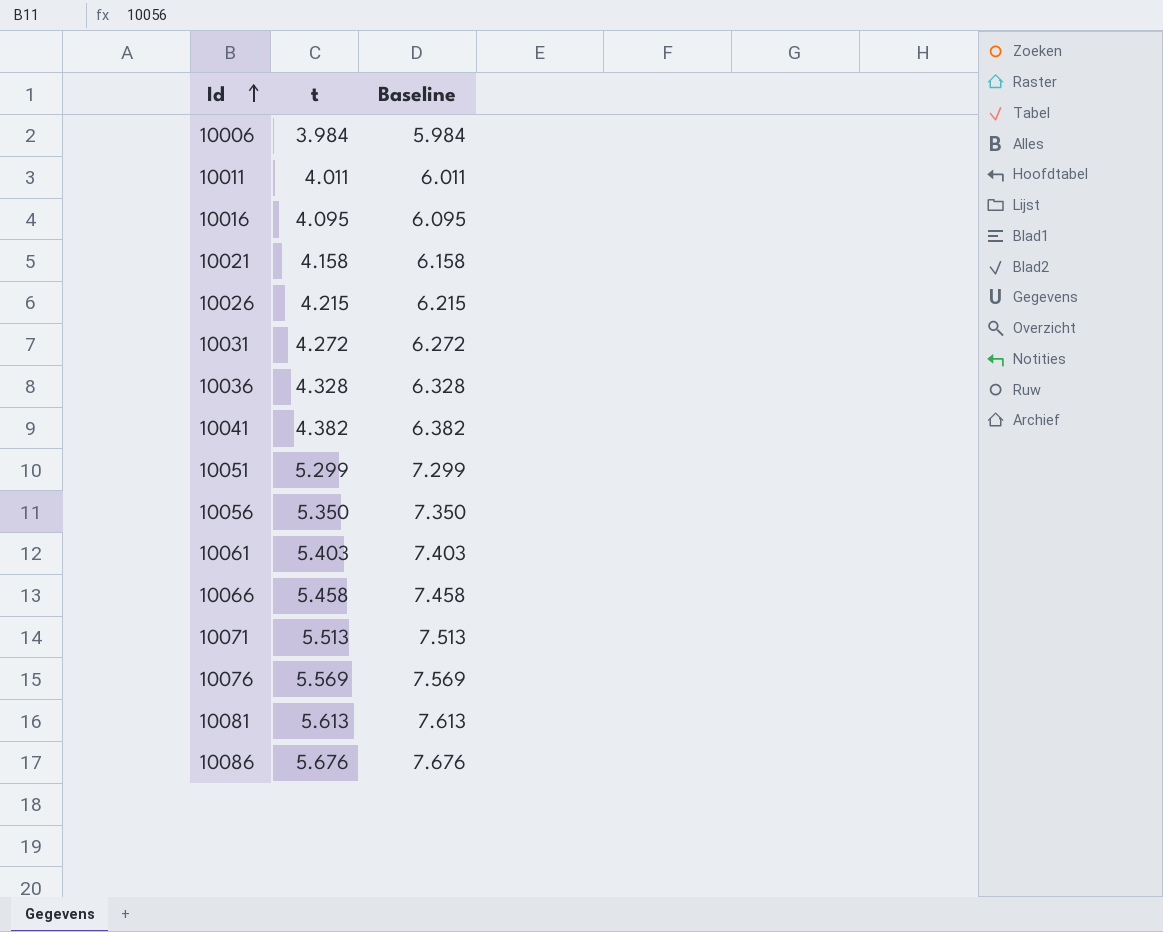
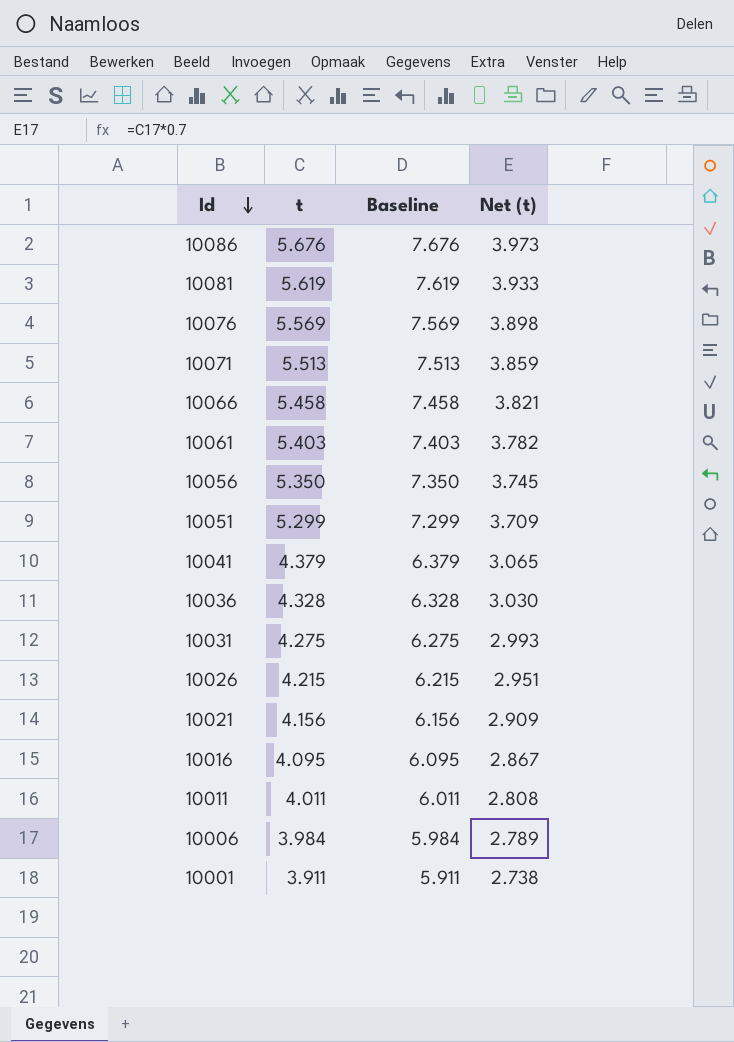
row order: Id ascending -> Id descending
column Net (t) | formula: none -> [t] * 0.7
10081 | t: 5.613 -> 5.619
10081 | Baseline: 7.613 -> 7.619
10041 | t: 4.382 -> 4.379
10041 | Baseline: 6.382 -> 6.379
10031 | t: 4.272 -> 4.275
10031 | Baseline: 6.272 -> 6.275
10021 | t: 4.158 -> 4.156
10021 | Baseline: 6.158 -> 6.156
row 10001: none -> 3.911 | 5.911 | 2.738

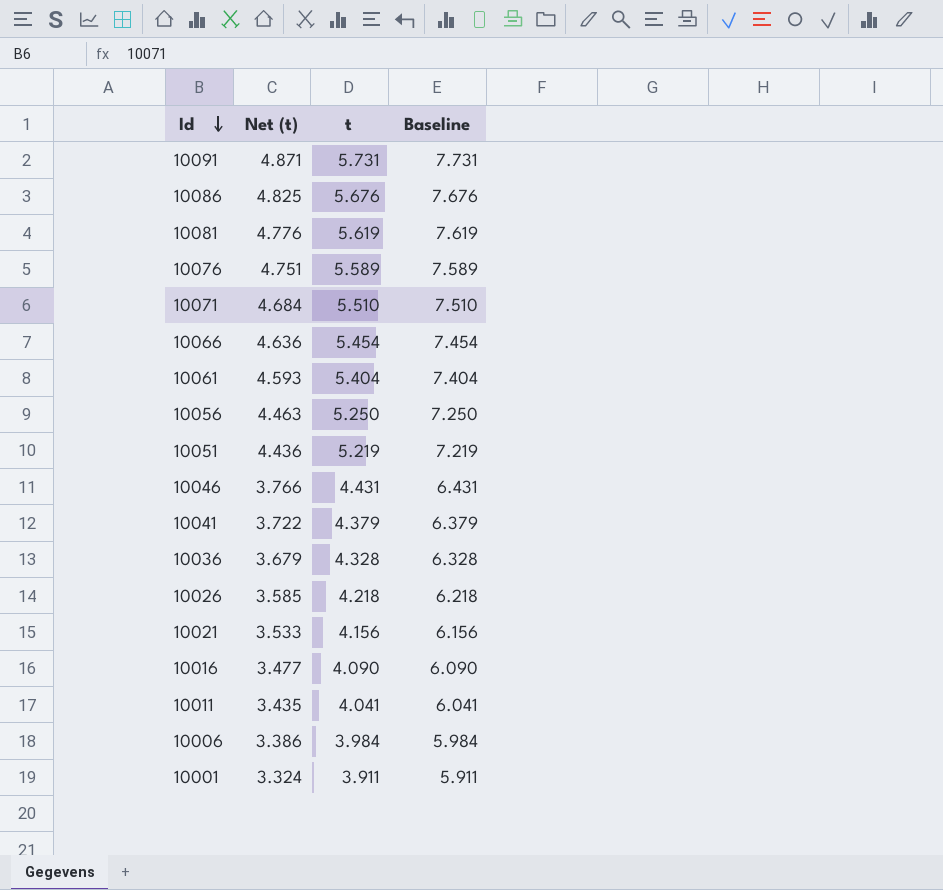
column Net (t) | formula: [t] * 0.7 -> [t] * 0.85
column Net (t) | position: 4 -> 2
row 10031: 4.275 | 6.275 | 2.993 -> none
row 10091: none -> 4.871 | 5.731 | 7.731
10076 | t: 5.569 -> 5.589
10076 | Baseline: 7.569 -> 7.589
10071 | t: 5.513 -> 5.510
10071 | Baseline: 7.513 -> 7.510
10066 | t: 5.458 -> 5.454
10066 | Baseline: 7.458 -> 7.454
10061 | t: 5.403 -> 5.404
10061 | Baseline: 7.403 -> 7.404
10056 | t: 5.350 -> 5.250
10056 | Baseline: 7.350 -> 7.250
10051 | t: 5.299 -> 5.219
10051 | Baseline: 7.299 -> 7.219
row 10046: none -> 3.766 | 4.431 | 6.431
10026 | t: 4.215 -> 4.218
10026 | Baseline: 6.215 -> 6.218
10016 | t: 4.095 -> 4.090
10016 | Baseline: 6.095 -> 6.090
10011 | t: 4.011 -> 4.041
10011 | Baseline: 6.011 -> 6.041

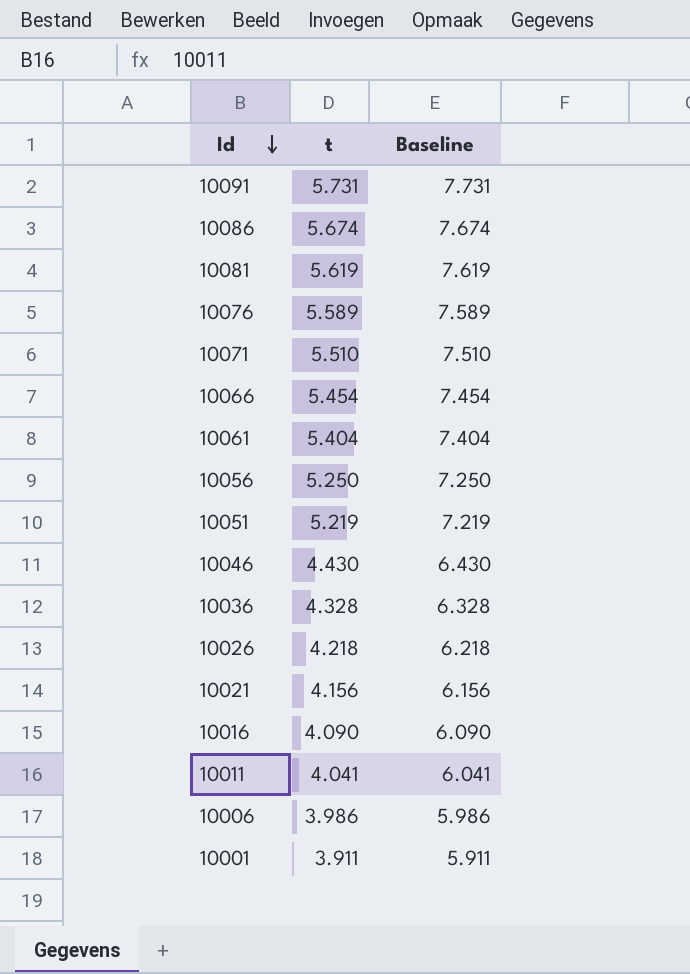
column Net (t) | formula: [t] * 0.85 -> none
row 10041: 3.722 | 4.379 | 6.379 -> none
10086 | t: 5.676 -> 5.674
10086 | Baseline: 7.676 -> 7.674
10046 | t: 4.431 -> 4.430
10046 | Baseline: 6.431 -> 6.430
10006 | t: 3.984 -> 3.986
10006 | Baseline: 5.984 -> 5.986

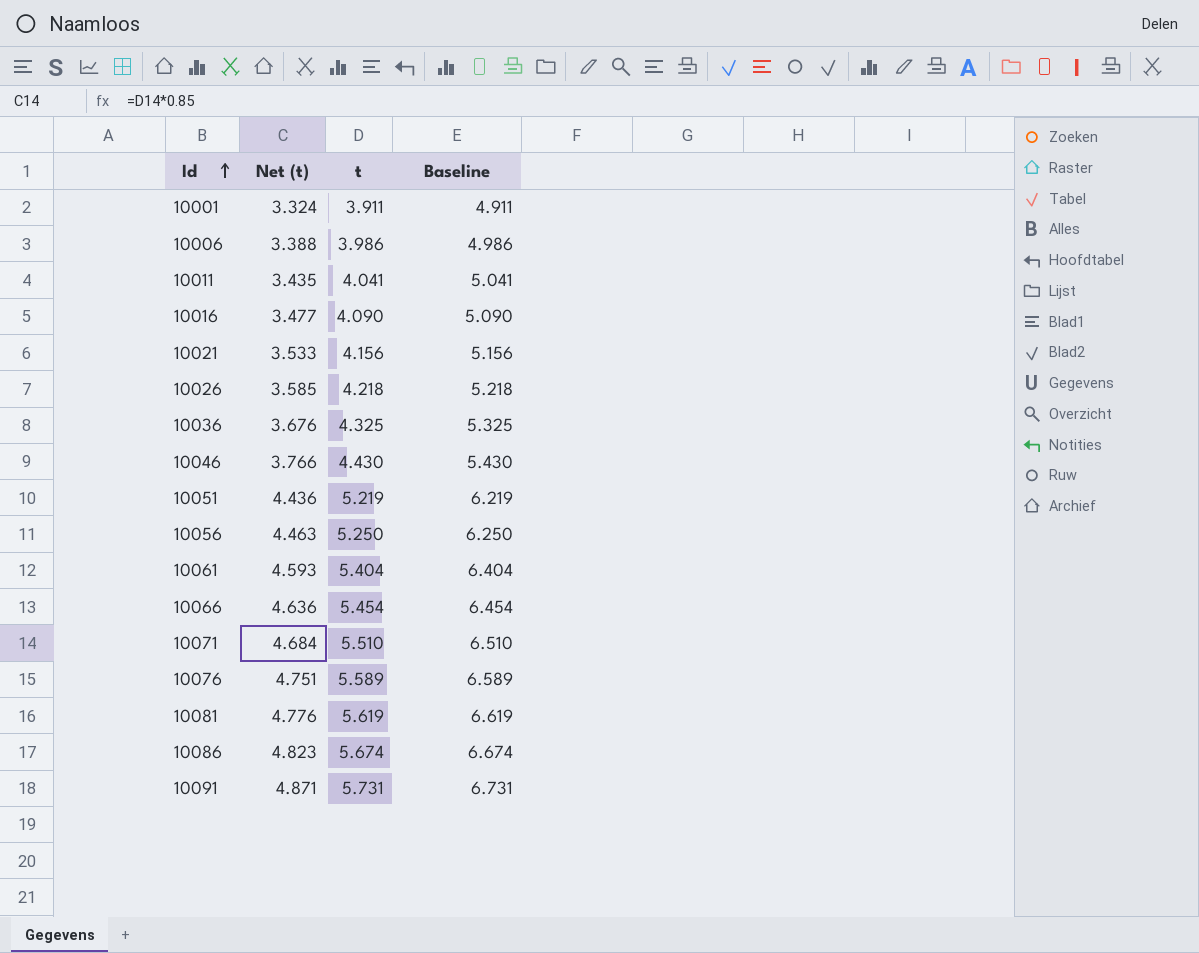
row order: Id descending -> Id ascending
column Net (t) | formula: none -> [t] * 0.85
column Baseline | formula: [t] + 2 -> [t] + 1
10036 | t: 4.328 -> 4.325

